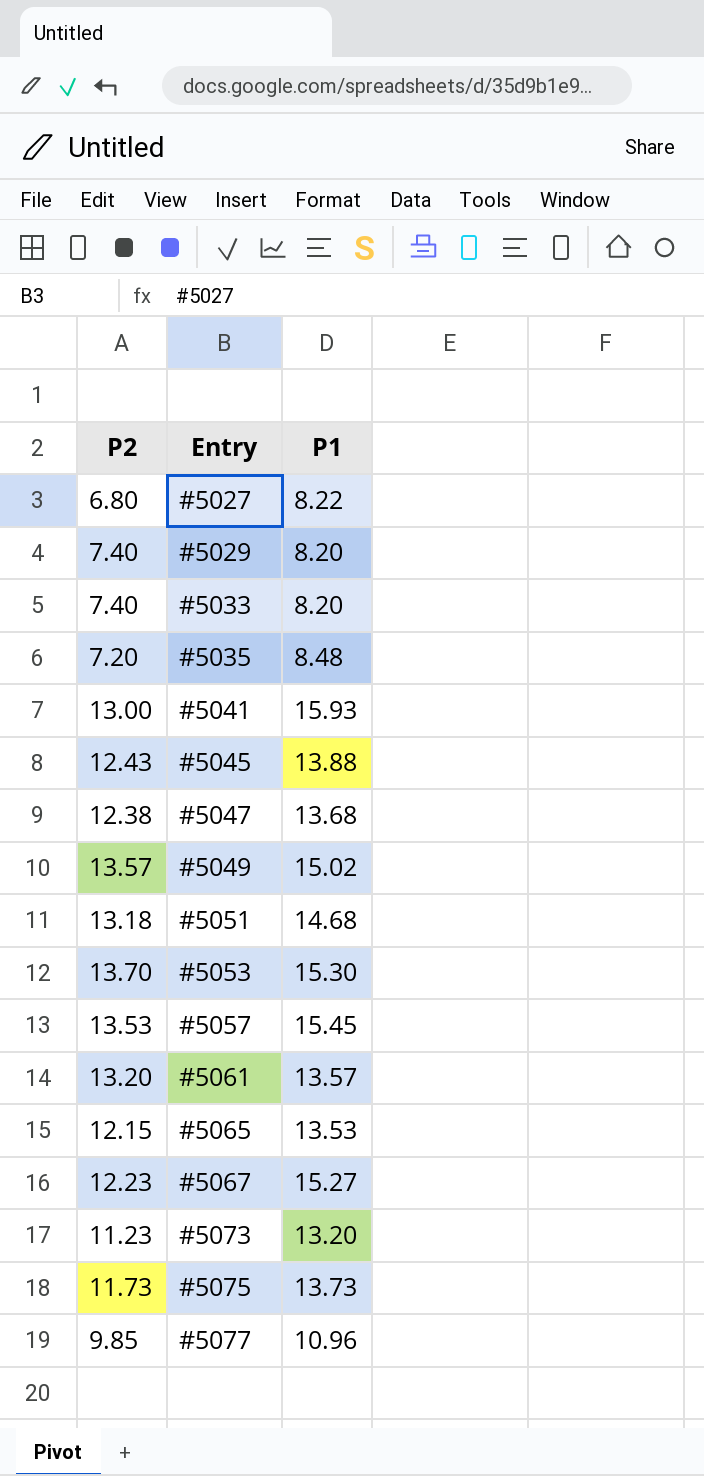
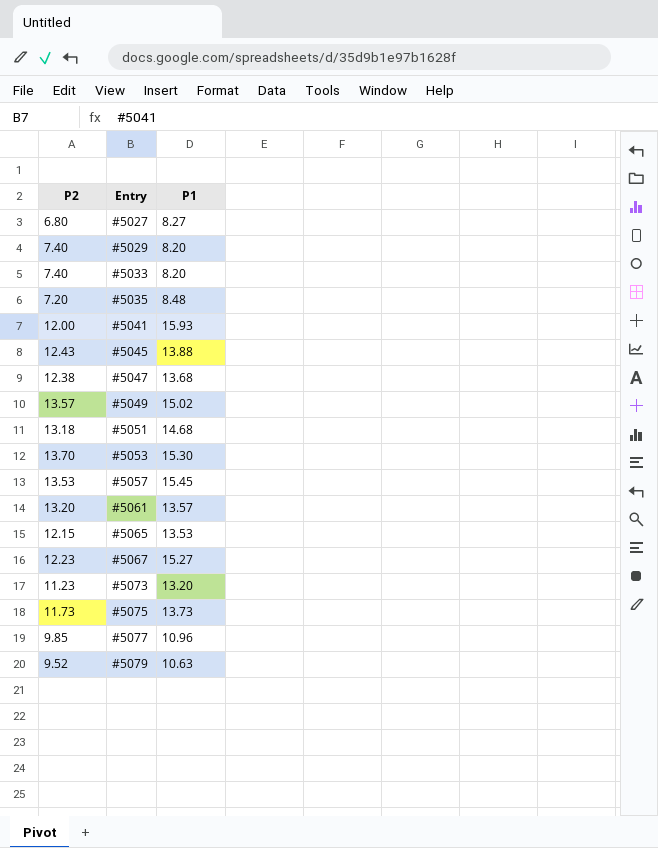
#5027 | P1: 8.22 -> 8.27
#5041 | P2: 13.00 -> 12.00
row #5079: none -> 9.52 | 10.63

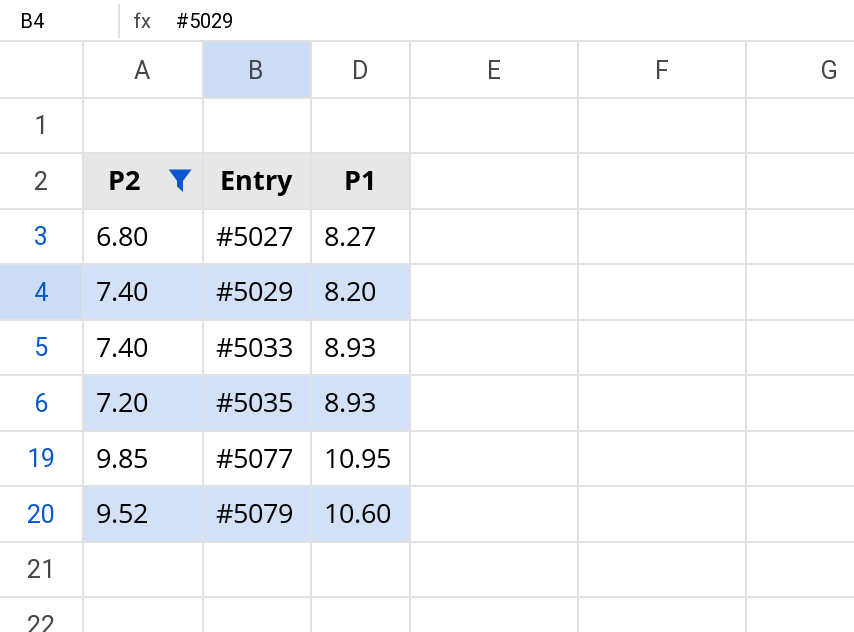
filter: none -> P2 <= 9.85
#5033 | P1: 8.20 -> 8.93
#5035 | P1: 8.48 -> 8.93
#5077 | P1: 10.96 -> 10.95
#5079 | P1: 10.63 -> 10.60

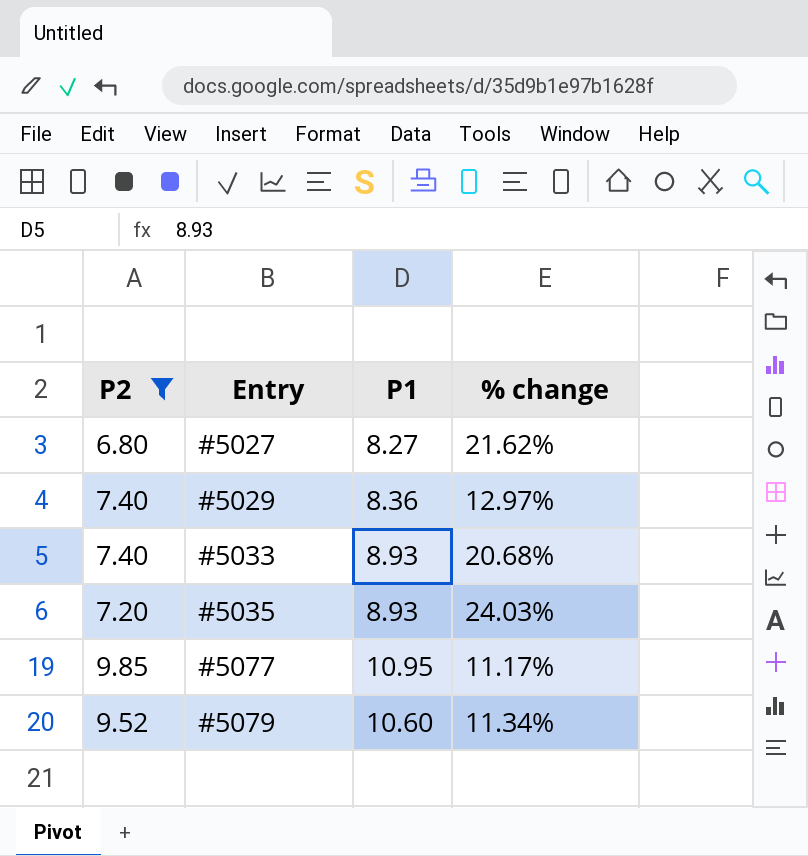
column % change | formula: none -> ([P1] - [P2]) / [P2]
#5029 | P1: 8.20 -> 8.36

